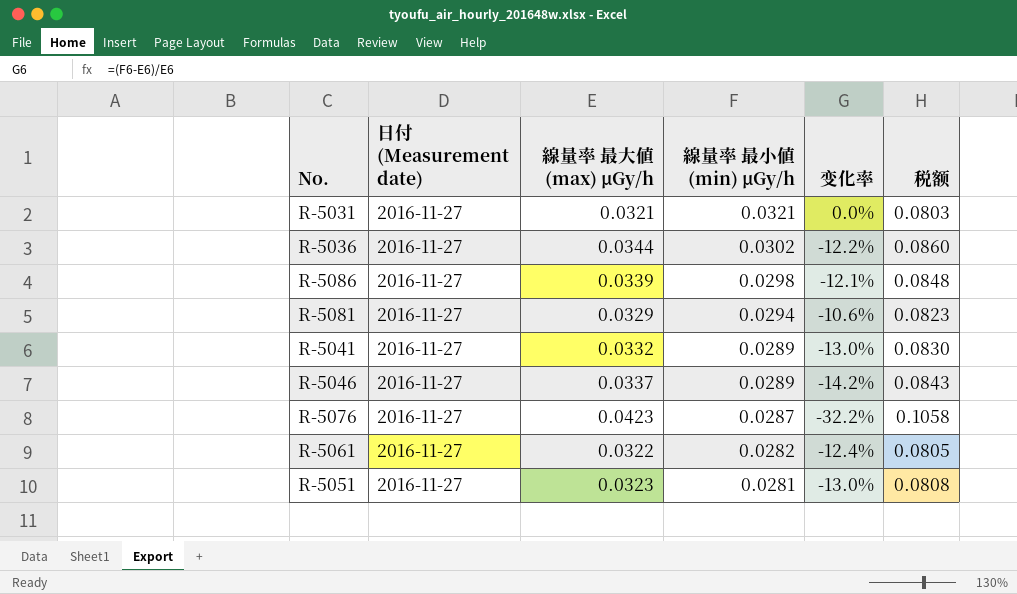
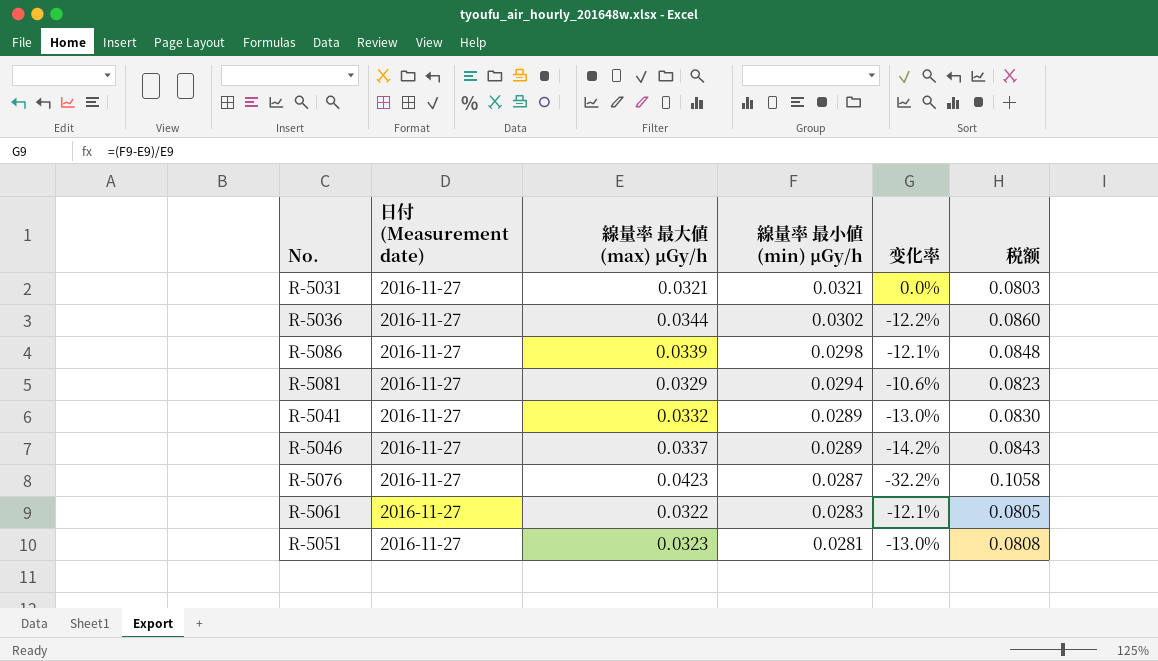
R-5061 | 線量率 最小値 (min) μGy/h: 0.0282 -> 0.0283
R-5061 | 变化率: -12.4% -> -12.1%

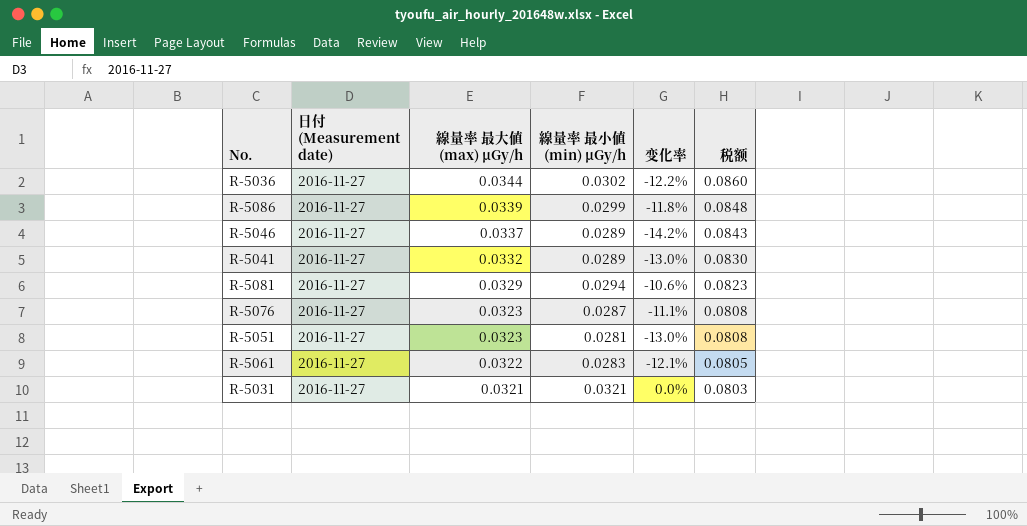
row order: 線量率 最小値 (min) μGy/h descending -> 線量率 最大値 (max) μGy/h descending
R-5086 | 線量率 最小値 (min) μGy/h: 0.0298 -> 0.0299
R-5086 | 变化率: -12.1% -> -11.8%
R-5076 | 線量率 最大値 (max) μGy/h: 0.0423 -> 0.0323
R-5076 | 变化率: -32.2% -> -11.1%
R-5076 | 税额: 0.1058 -> 0.0808

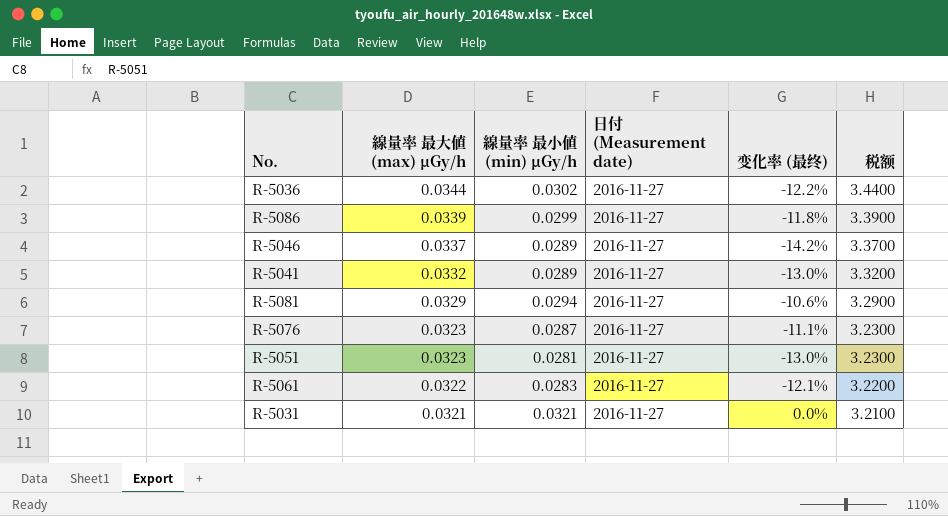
column 日付 (Measurement date) | position: 2 -> 4
column name: 变化率 -> 变化率 (最终)
column 税额 | formula: [線量率 最大値 (max) μGy/h] * 2.5 -> [線量率 最大値 (max) μGy/h] * 100

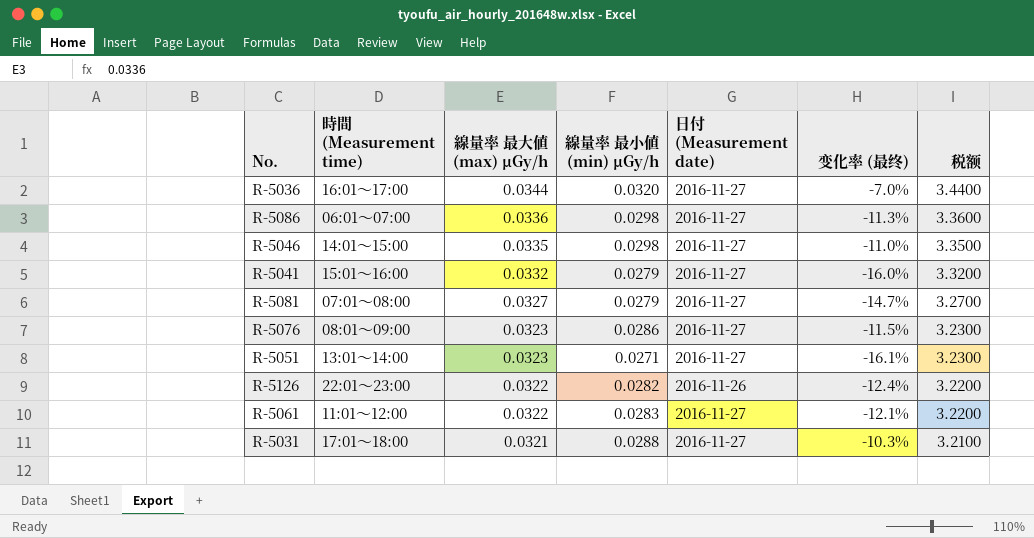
column 時間 (Measurement time) | position: none -> 2
R-5036 | 線量率 最小値 (min) μGy/h: 0.0302 -> 0.0320
R-5036 | 变化率 (最终): -12.2% -> -7.0%
R-5086 | 線量率 最大値 (max) μGy/h: 0.0339 -> 0.0336
R-5086 | 線量率 最小値 (min) μGy/h: 0.0299 -> 0.0298
R-5086 | 变化率 (最终): -11.8% -> -11.3%
R-5086 | 税额: 3.3900 -> 3.3600
R-5046 | 線量率 最大値 (max) μGy/h: 0.0337 -> 0.0335
R-5046 | 線量率 最小値 (min) μGy/h: 0.0289 -> 0.0298
R-5046 | 变化率 (最终): -14.2% -> -11.0%
R-5046 | 税额: 3.3700 -> 3.3500
R-5041 | 線量率 最小値 (min) μGy/h: 0.0289 -> 0.0279
R-5041 | 变化率 (最终): -13.0% -> -16.0%
R-5081 | 線量率 最大値 (max) μGy/h: 0.0329 -> 0.0327
R-5081 | 線量率 最小値 (min) μGy/h: 0.0294 -> 0.0279
R-5081 | 变化率 (最终): -10.6% -> -14.7%
R-5081 | 税额: 3.2900 -> 3.2700
R-5076 | 線量率 最小値 (min) μGy/h: 0.0287 -> 0.0286
R-5076 | 变化率 (最终): -11.1% -> -11.5%
R-5051 | 線量率 最小値 (min) μGy/h: 0.0281 -> 0.0271
R-5051 | 变化率 (最终): -13.0% -> -16.1%
row R-5126: none -> 22:01～23:00 | 0.0322 | 0.0282 | 2016-11-26 | -12.4% | 3.2200
R-5031 | 線量率 最小値 (min) μGy/h: 0.0321 -> 0.0288
R-5031 | 变化率 (最终): 0.0% -> -10.3%

